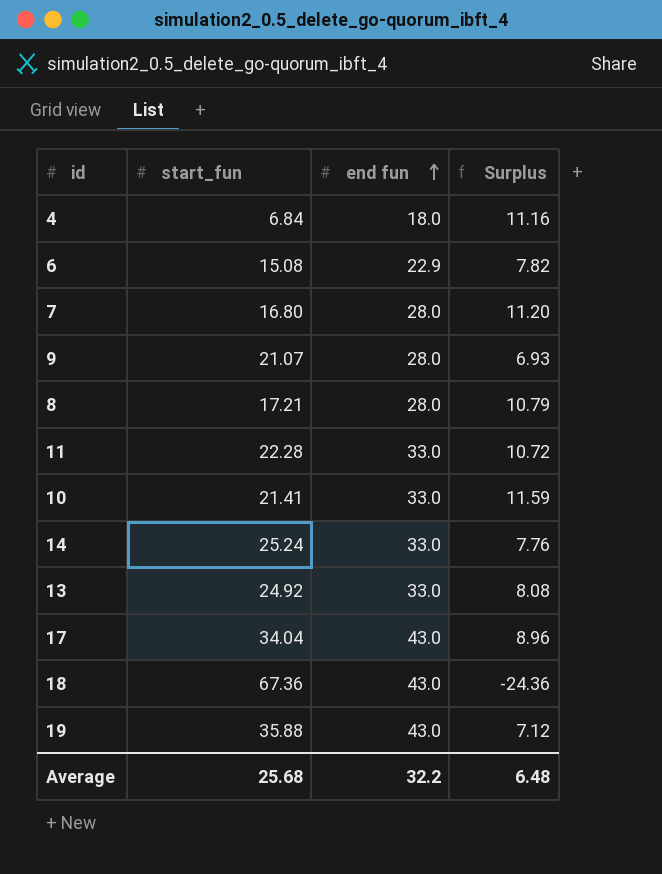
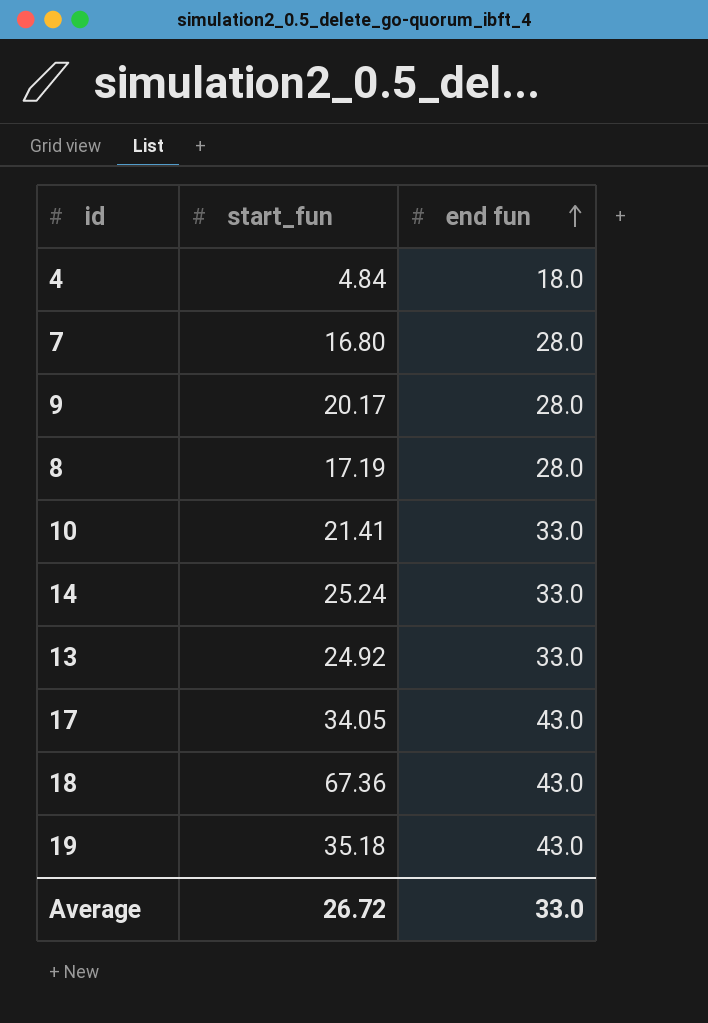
column Surplus | formula: [end fun] - [start_fun] -> none
row 6: 15.08 | 22.9 | 7.82 -> none
row 11: 22.28 | 33.0 | 10.72 -> none
4 | start_fun: 6.84 -> 4.84
9 | start_fun: 21.07 -> 20.17
8 | start_fun: 17.21 -> 17.19
17 | start_fun: 34.04 -> 34.05
19 | start_fun: 35.88 -> 35.18
Average | start_fun: 25.68 -> 26.72
Average | end fun: 32.2 -> 33.0

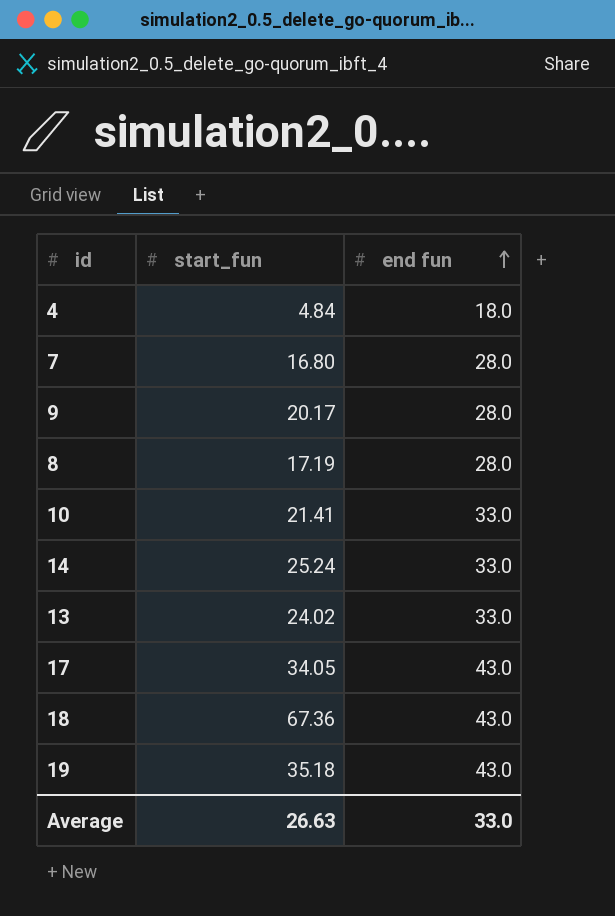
13 | start_fun: 24.92 -> 24.02
Average | start_fun: 26.72 -> 26.63

